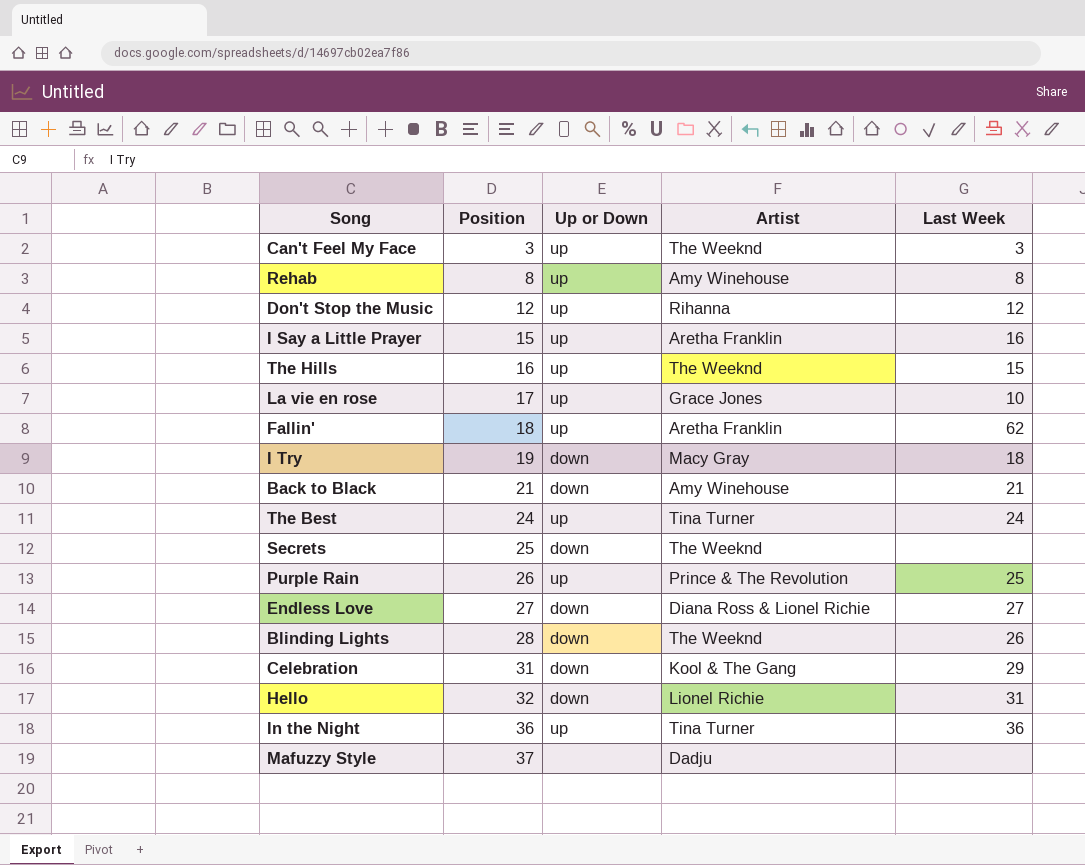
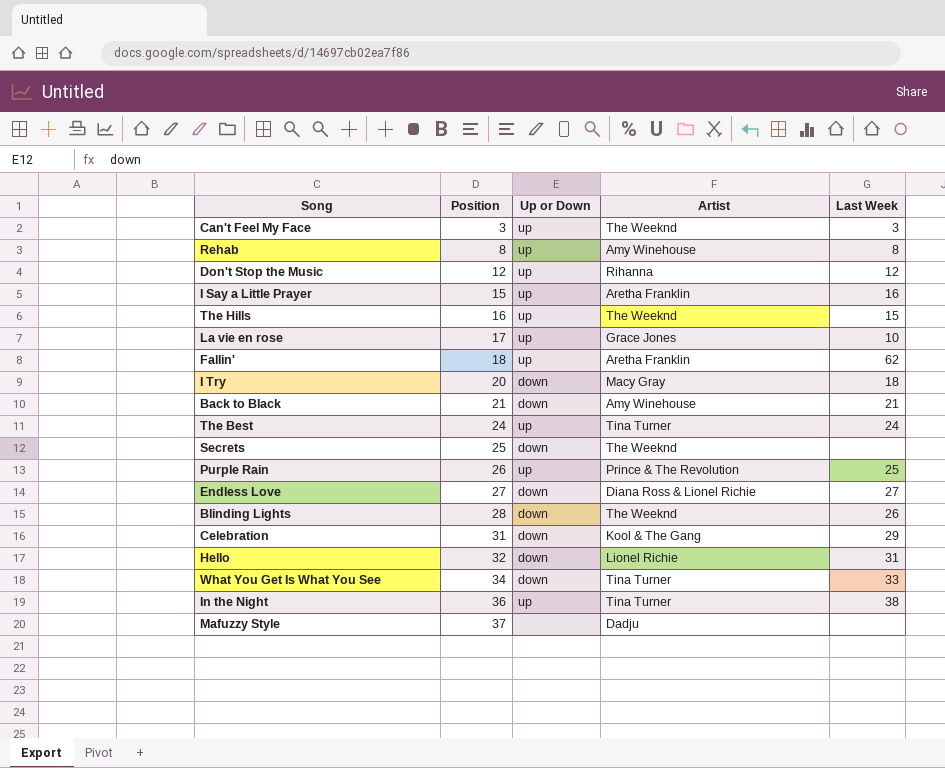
I Try | Position: 19 -> 20
row What You Get Is What You See: none -> 34 | down | Tina Turner | 33
In the Night | Last Week: 36 -> 38

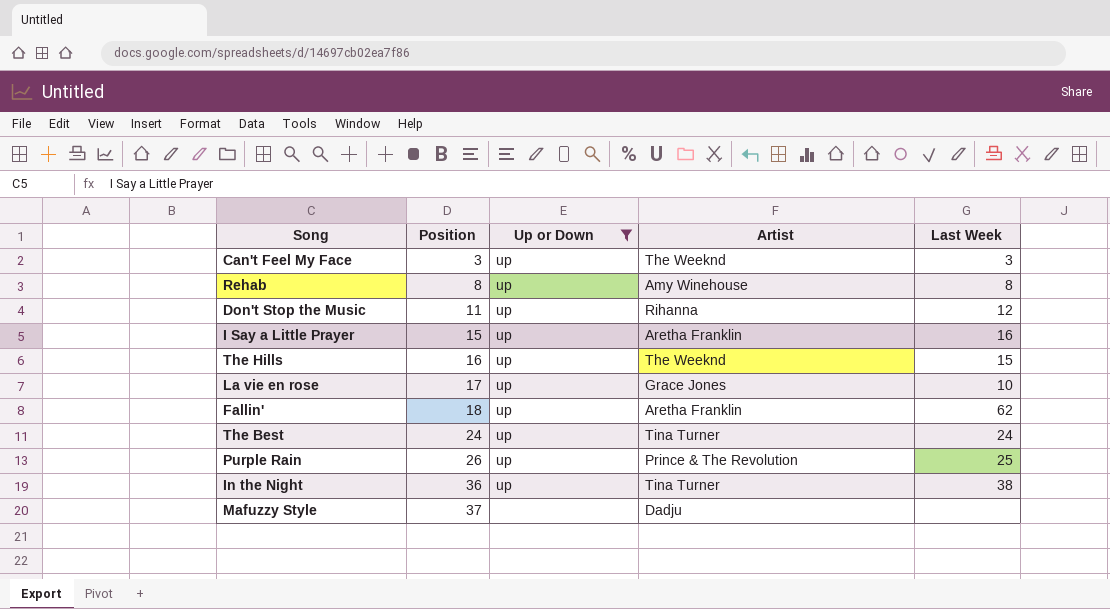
filter: none -> Up or Down != down
Don't Stop the Music | Position: 12 -> 11

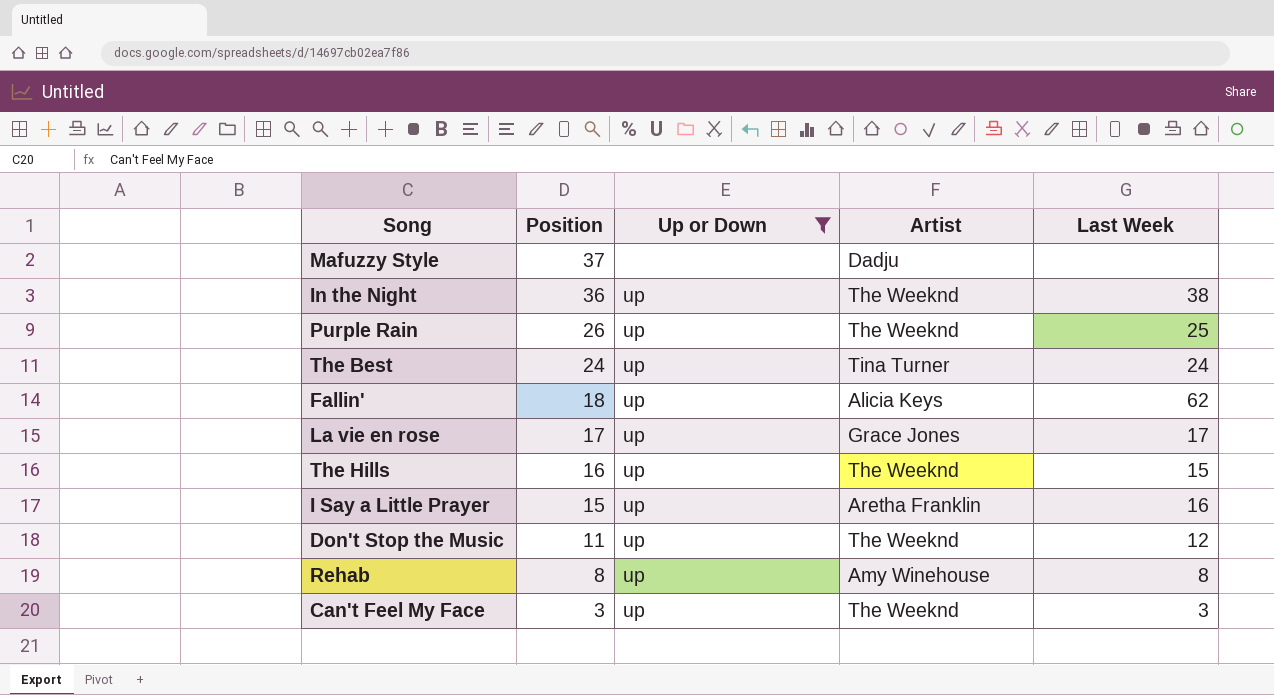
row order: Position ascending -> Position descending
In the Night | Artist: Tina Turner -> The Weeknd
Purple Rain | Artist: Prince & The Revolution -> The Weeknd
Fallin' | Artist: Aretha Franklin -> Alicia Keys
La vie en rose | Last Week: 10 -> 17
Don't Stop the Music | Artist: Rihanna -> The Weeknd

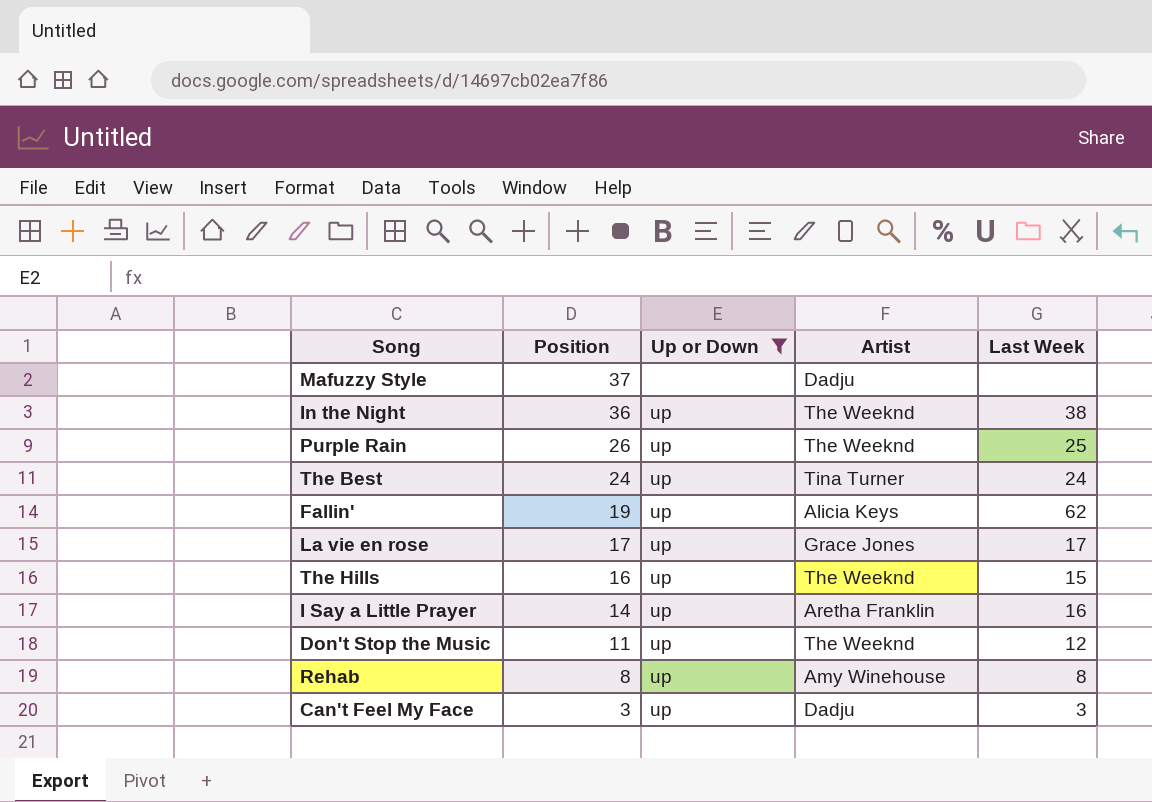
Fallin' | Position: 18 -> 19
I Say a Little Prayer | Position: 15 -> 14
Can't Feel My Face | Artist: The Weeknd -> Dadju

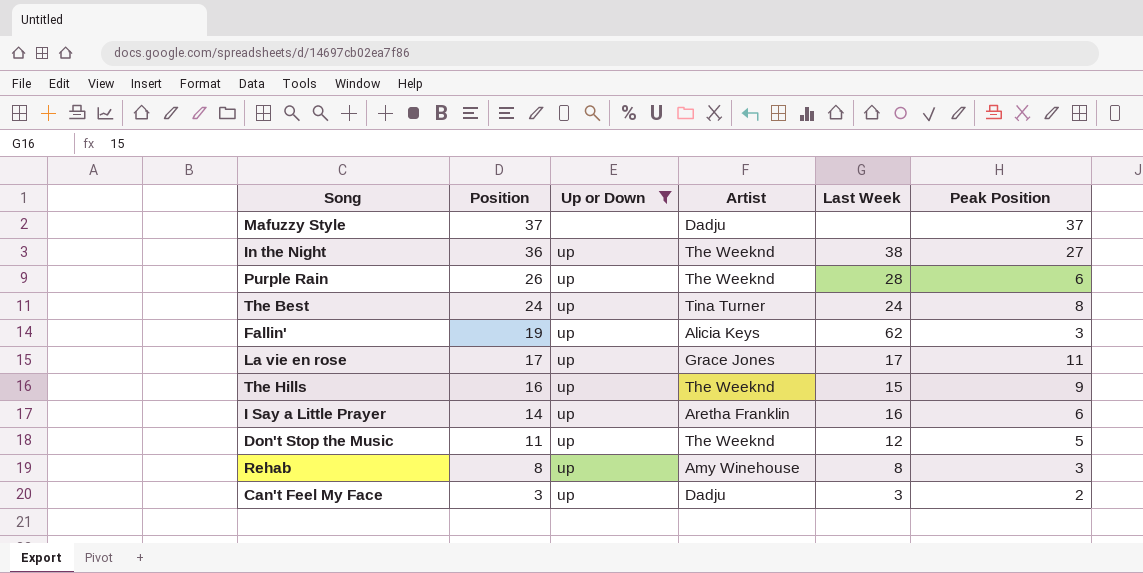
column Peak Position | position: none -> 6
Purple Rain | Last Week: 25 -> 28

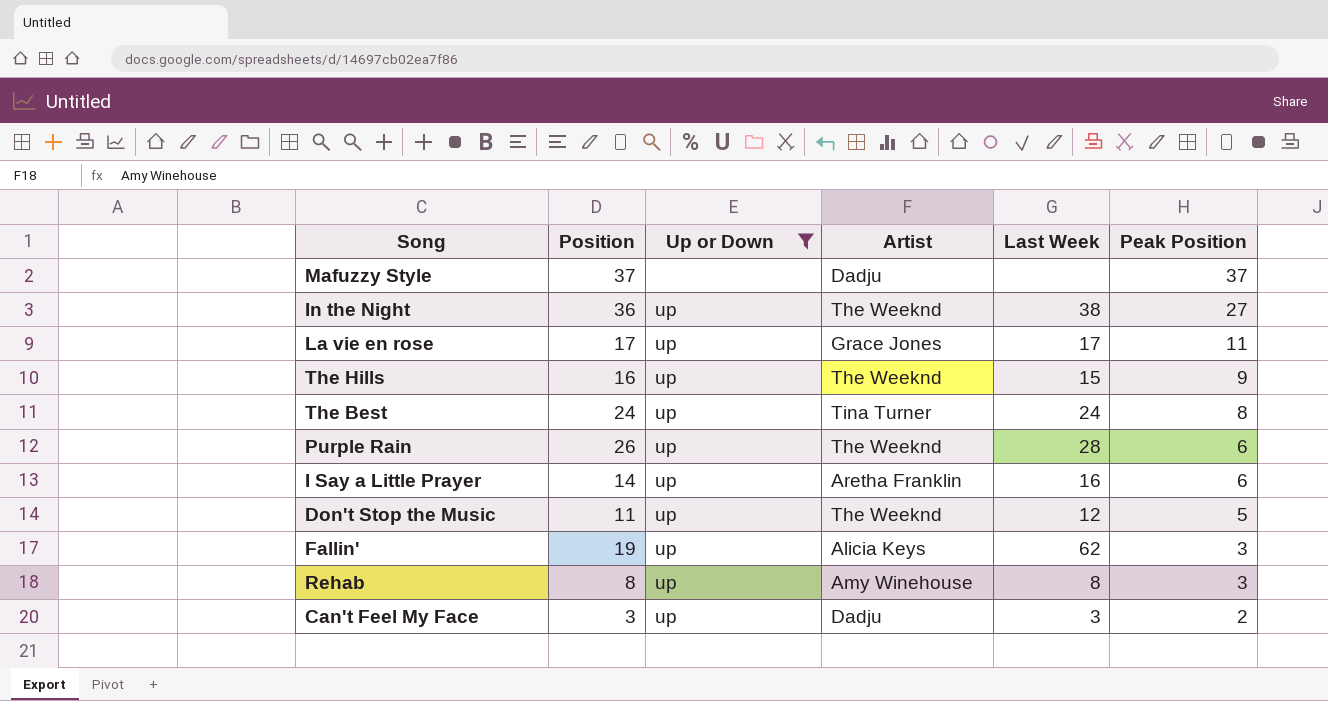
row order: Position descending -> Peak Position descending

